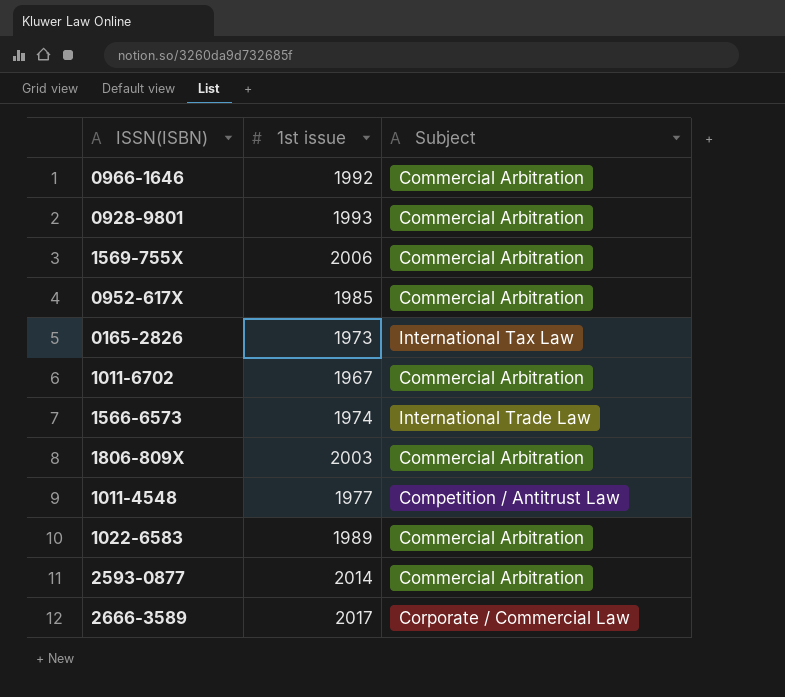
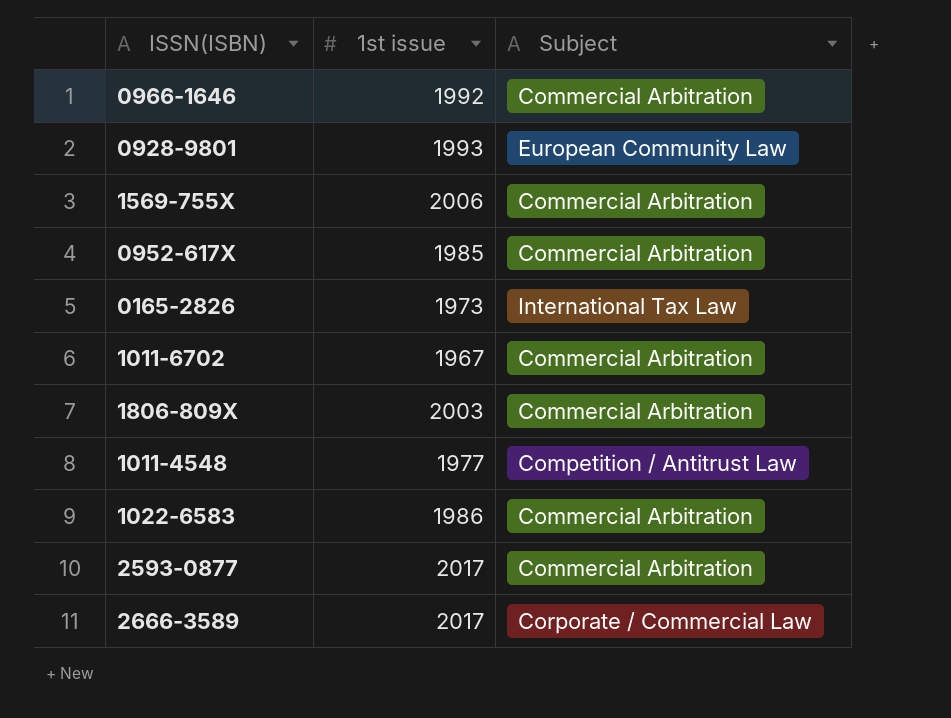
row 1566-6573: 1974 | International Trade Law -> none
0928-9801 | Subject: Commercial Arbitration -> European Community Law
1022-6583 | 1st issue: 1989 -> 1986
2593-0877 | 1st issue: 2014 -> 2017

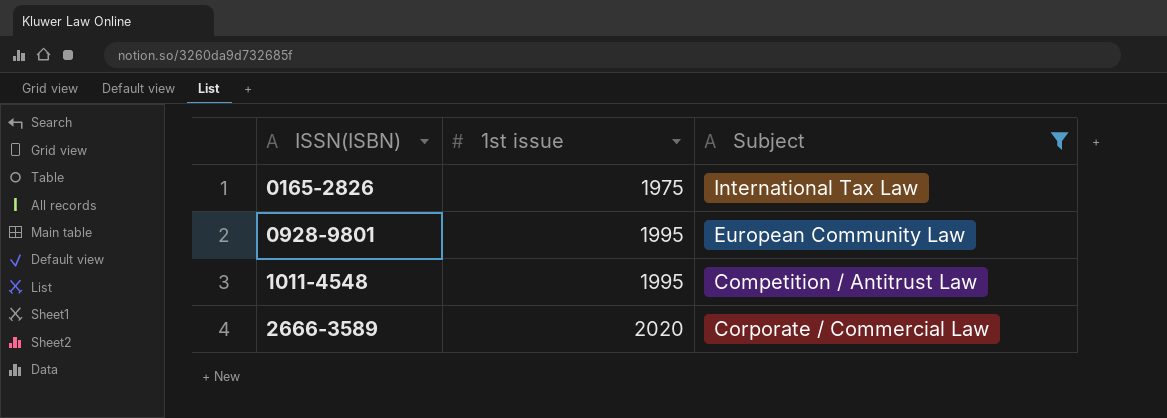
filter: none -> Subject != Commercial Arbitration
row order: none -> ISSN(ISBN) ascending
0165-2826 | 1st issue: 1973 -> 1975
0928-9801 | 1st issue: 1993 -> 1995
1011-4548 | 1st issue: 1977 -> 1995
2666-3589 | 1st issue: 2017 -> 2020

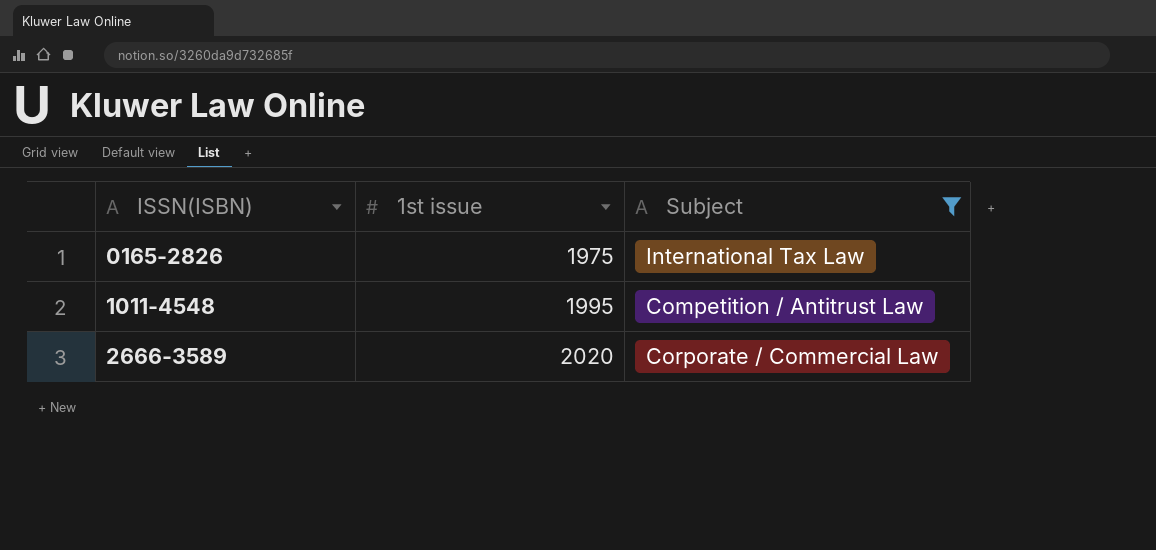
row 0928-9801: 1995 | European Community Law -> none

